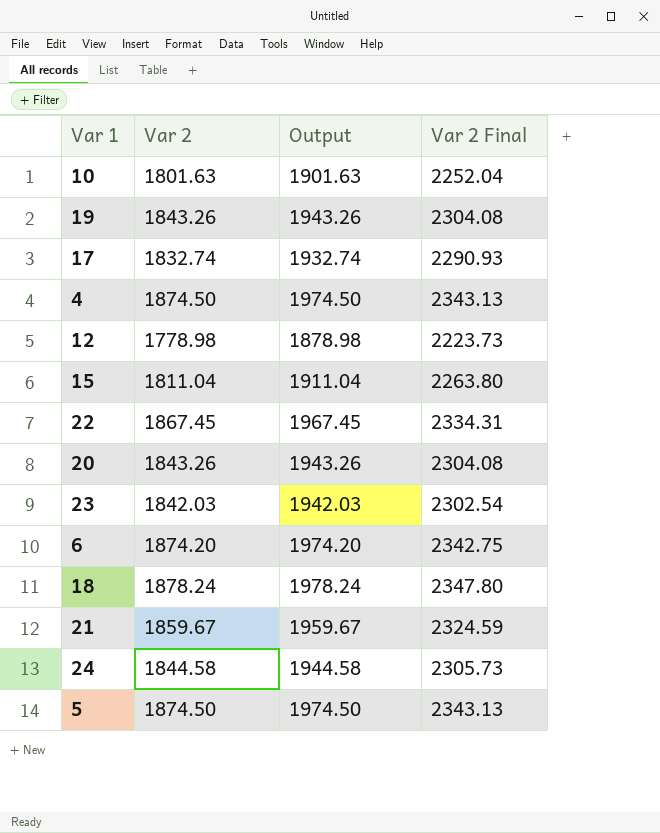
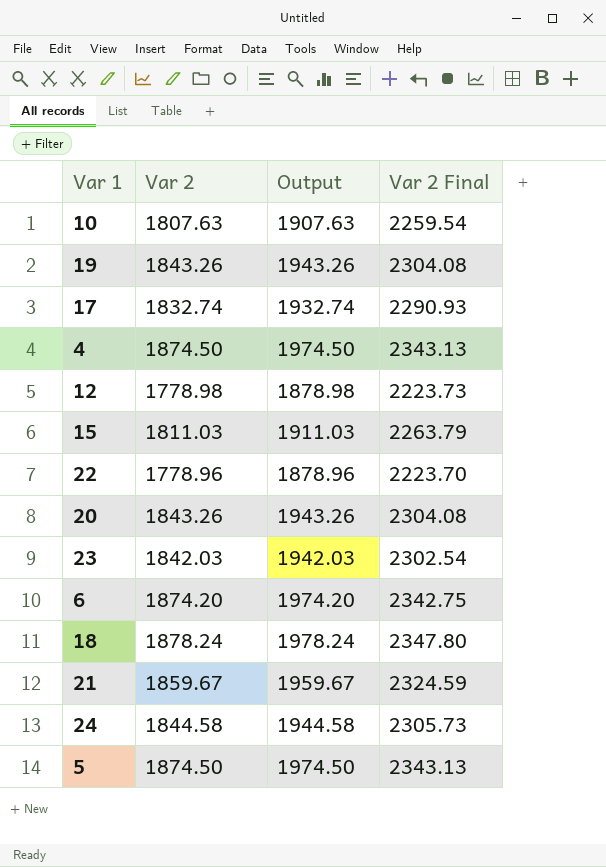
10 | Var 2: 1801.63 -> 1807.63
10 | Output: 1901.63 -> 1907.63
10 | Var 2 Final: 2252.04 -> 2259.54
15 | Var 2: 1811.04 -> 1811.03
15 | Output: 1911.04 -> 1911.03
15 | Var 2 Final: 2263.80 -> 2263.79
22 | Var 2: 1867.45 -> 1778.96
22 | Output: 1967.45 -> 1878.96
22 | Var 2 Final: 2334.31 -> 2223.70

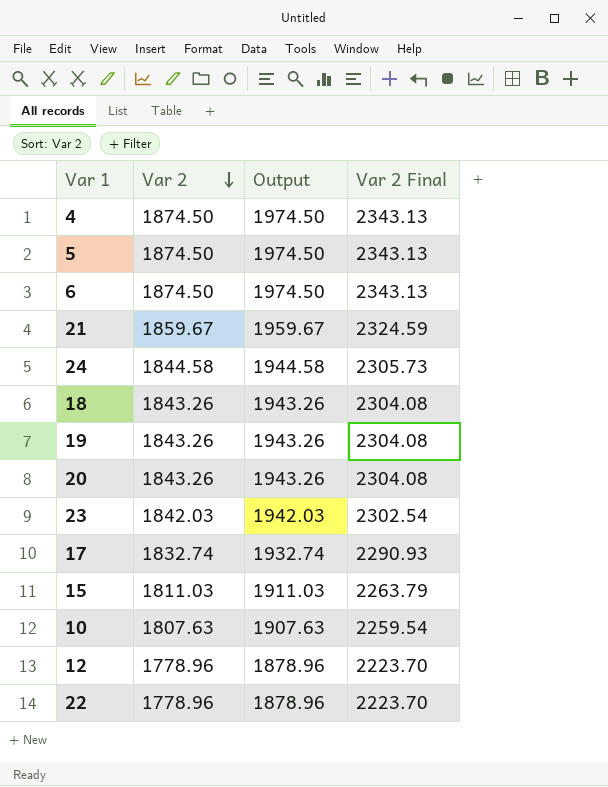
row order: none -> Var 2 descending
6 | Var 2: 1874.20 -> 1874.50
6 | Output: 1974.20 -> 1974.50
6 | Var 2 Final: 2342.75 -> 2343.13
18 | Var 2: 1878.24 -> 1843.26
18 | Output: 1978.24 -> 1943.26
18 | Var 2 Final: 2347.80 -> 2304.08
12 | Var 2: 1778.98 -> 1778.96
12 | Output: 1878.98 -> 1878.96
12 | Var 2 Final: 2223.73 -> 2223.70

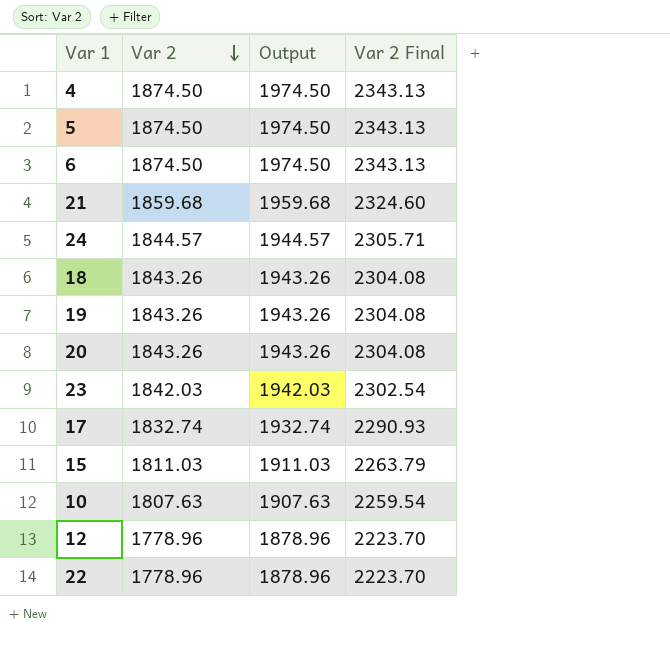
21 | Var 2: 1859.67 -> 1859.68
21 | Output: 1959.67 -> 1959.68
21 | Var 2 Final: 2324.59 -> 2324.60
24 | Var 2: 1844.58 -> 1844.57
24 | Output: 1944.58 -> 1944.57
24 | Var 2 Final: 2305.73 -> 2305.71

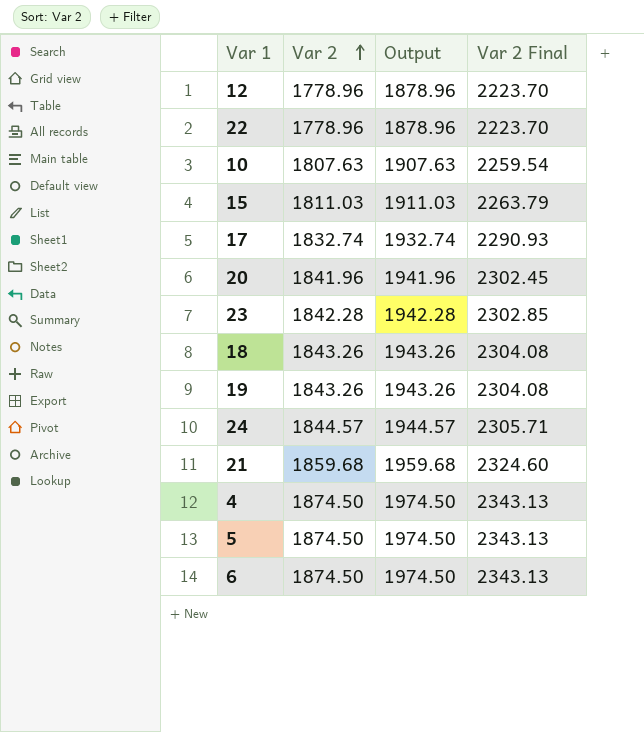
row order: Var 2 descending -> Var 2 ascending
20 | Var 2: 1843.26 -> 1841.96
20 | Output: 1943.26 -> 1941.96
20 | Var 2 Final: 2304.08 -> 2302.45
23 | Var 2: 1842.03 -> 1842.28
23 | Output: 1942.03 -> 1942.28
23 | Var 2 Final: 2302.54 -> 2302.85

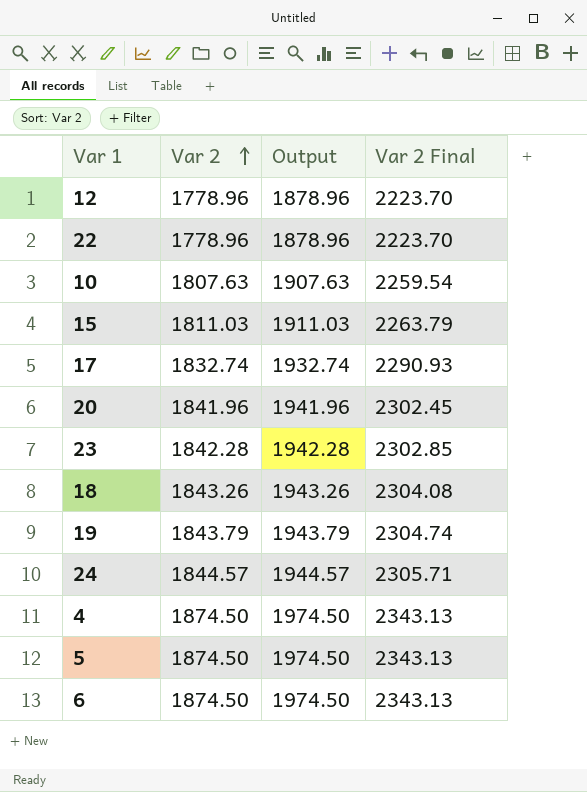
row 21: 1859.68 | 1959.68 | 2324.60 -> none
19 | Var 2: 1843.26 -> 1843.79
19 | Output: 1943.26 -> 1943.79
19 | Var 2 Final: 2304.08 -> 2304.74

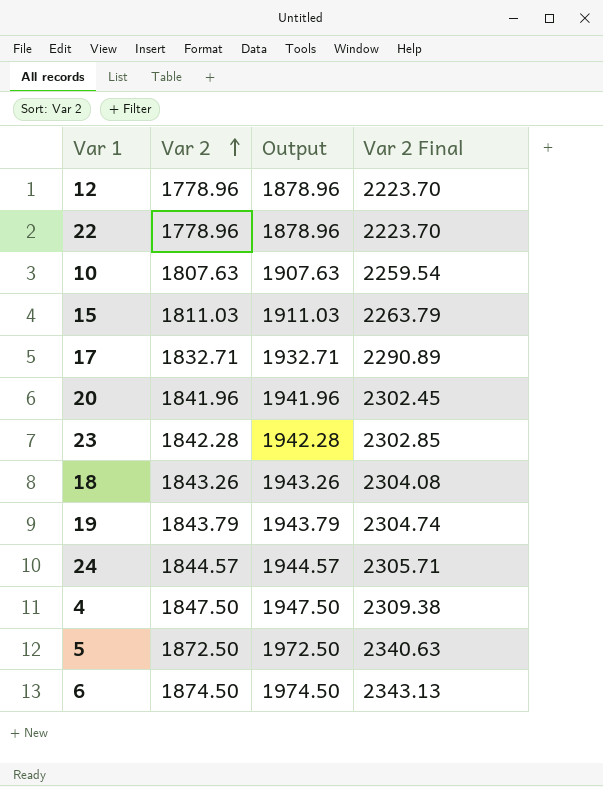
17 | Var 2: 1832.74 -> 1832.71
17 | Output: 1932.74 -> 1932.71
17 | Var 2 Final: 2290.93 -> 2290.89
4 | Var 2: 1874.50 -> 1847.50
4 | Output: 1974.50 -> 1947.50
4 | Var 2 Final: 2343.13 -> 2309.38
5 | Var 2: 1874.50 -> 1872.50
5 | Output: 1974.50 -> 1972.50
5 | Var 2 Final: 2343.13 -> 2340.63

